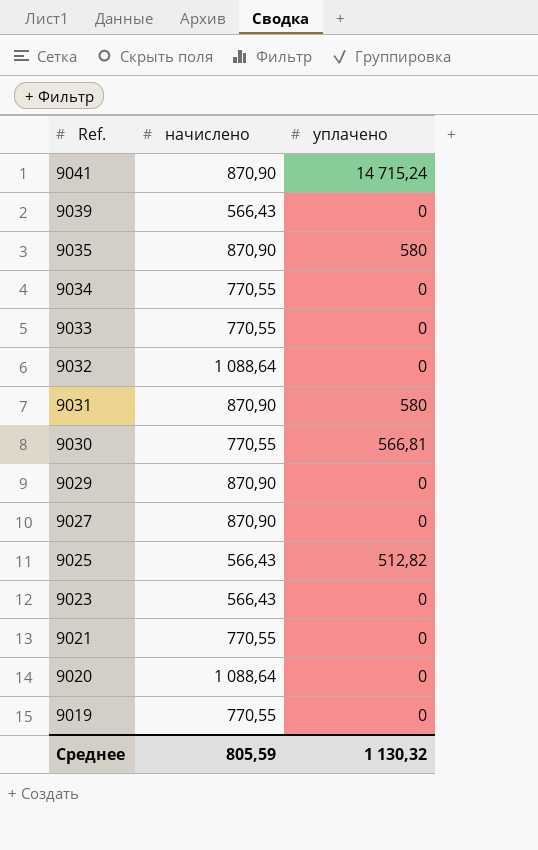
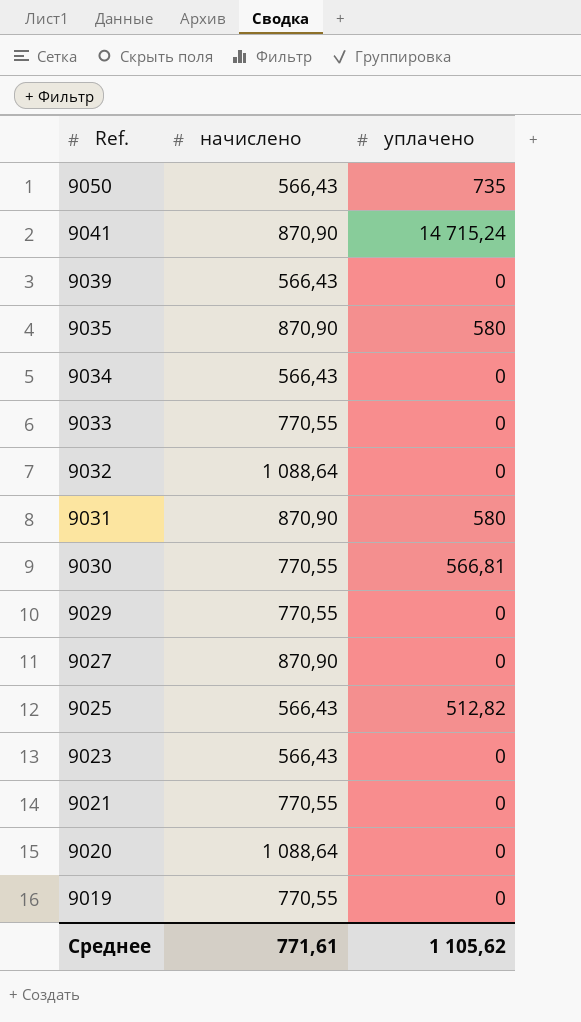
row 9050: none -> 566,43 | 735
9034 | начислено: 770,55 -> 566,43
9029 | начислено: 870,90 -> 770,55
Среднее | начислено: 805,59 -> 771,61
Среднее | уплачено: 1 130,32 -> 1 105,62

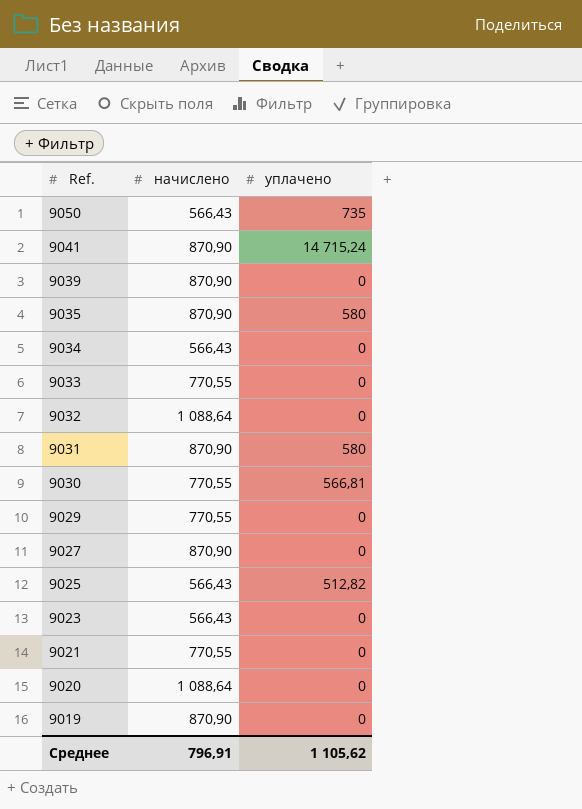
9039 | начислено: 566,43 -> 870,90
9019 | начислено: 770,55 -> 870,90
Среднее | начислено: 771,61 -> 796,91

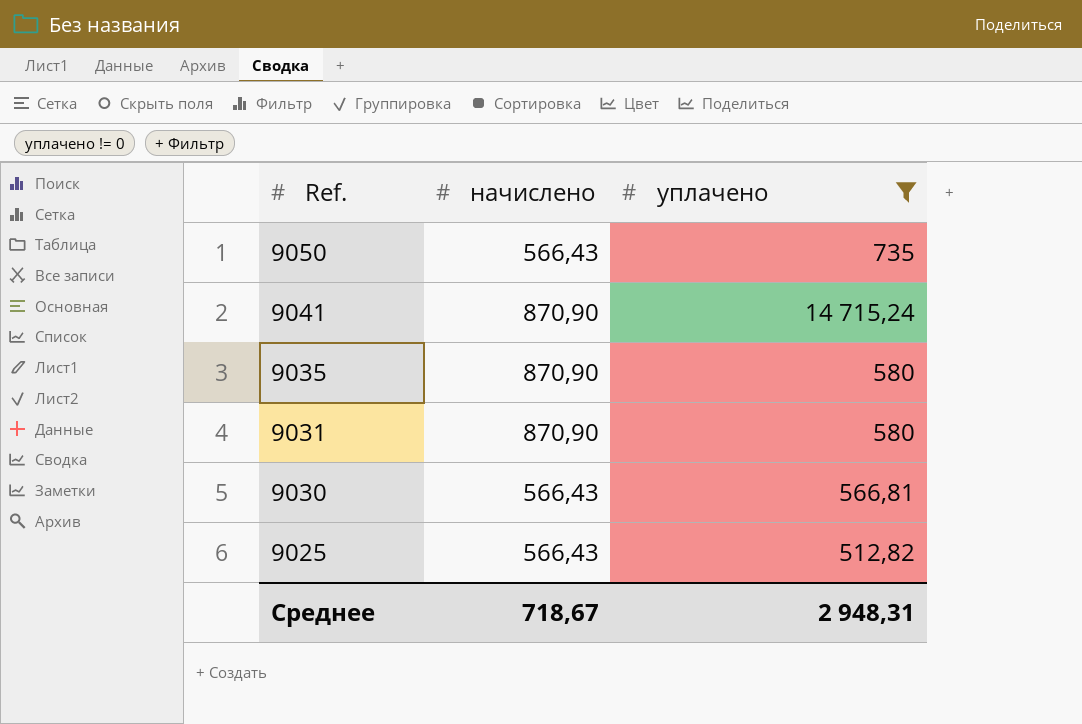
filter: none -> уплачено != 0
9030 | начислено: 770,55 -> 566,43
Среднее | начислено: 796,91 -> 718,67
Среднее | уплачено: 1 105,62 -> 2 948,31

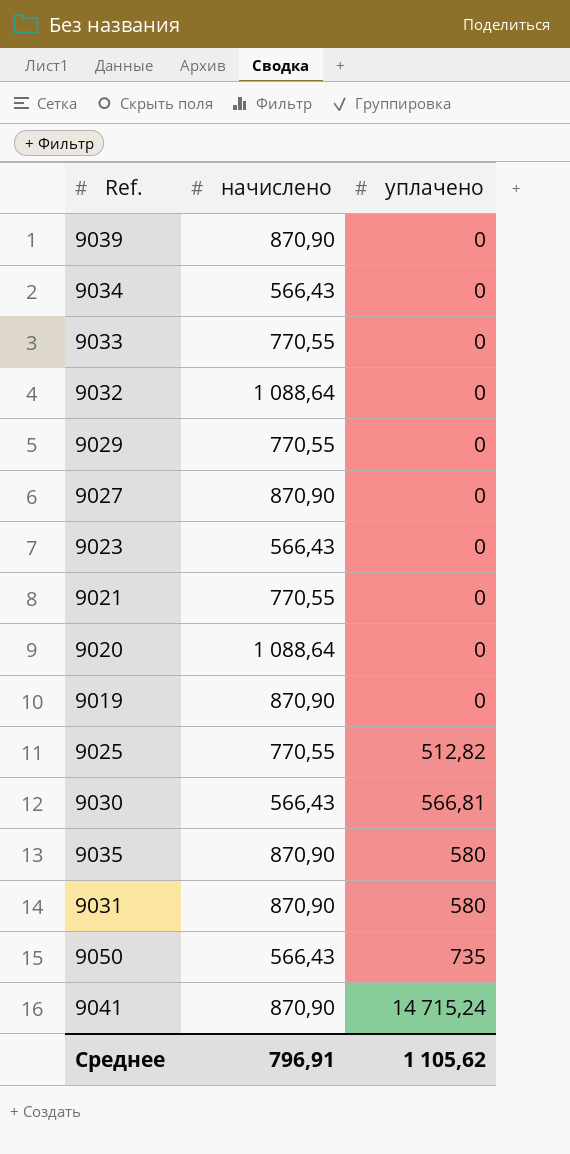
filter: уплачено != 0 -> none
row order: Ref. descending -> уплачено ascending
9025 | начислено: 566,43 -> 770,55
Среднее | начислено: 718,67 -> 796,91
Среднее | уплачено: 2 948,31 -> 1 105,62

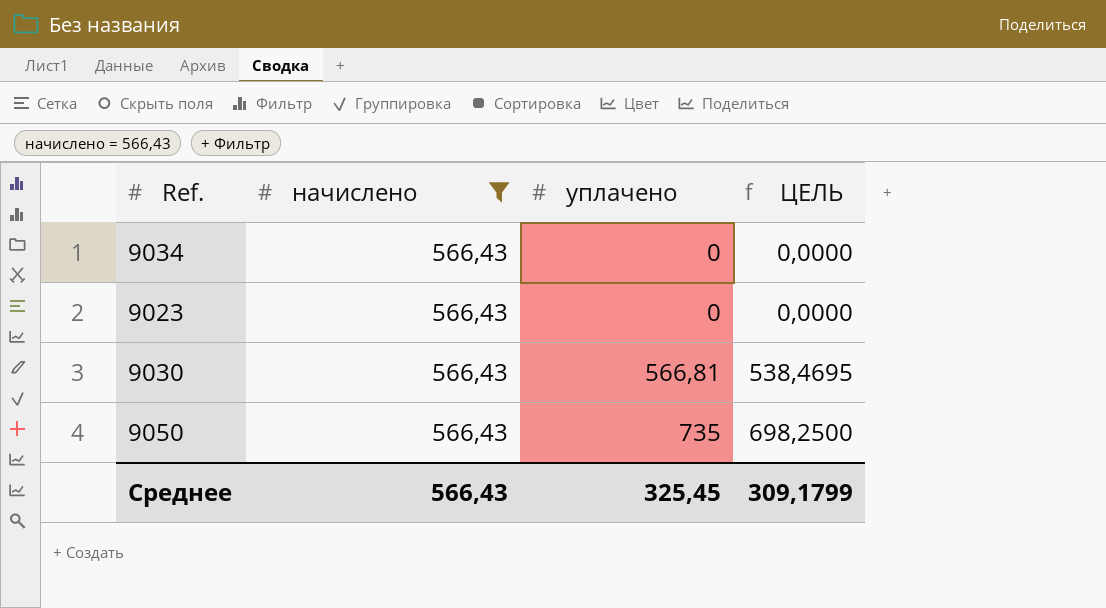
filter: none -> начислено = 566,43
column ЦЕЛЬ | formula: none -> [уплачено] * 0,95
Среднее | начислено: 796,91 -> 566,43
Среднее | уплачено: 1 105,62 -> 325,45

